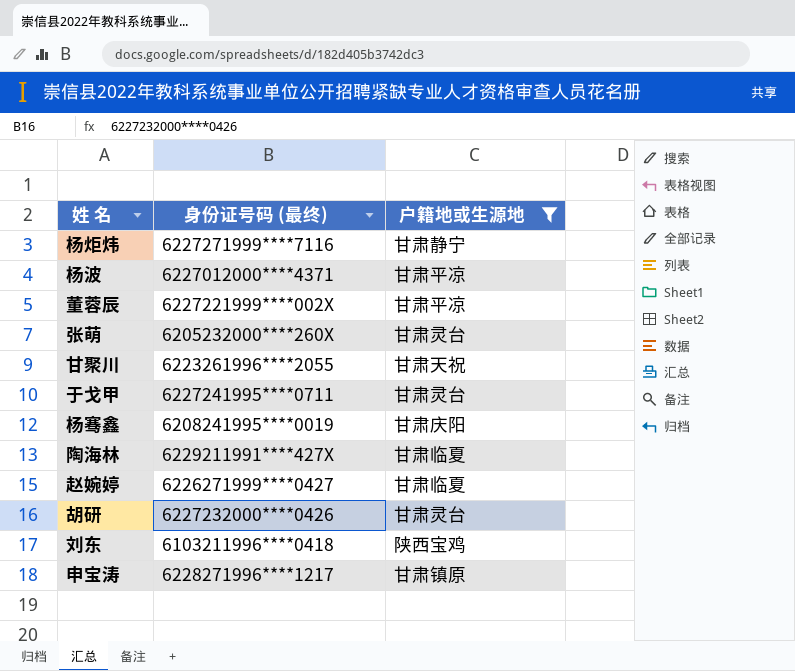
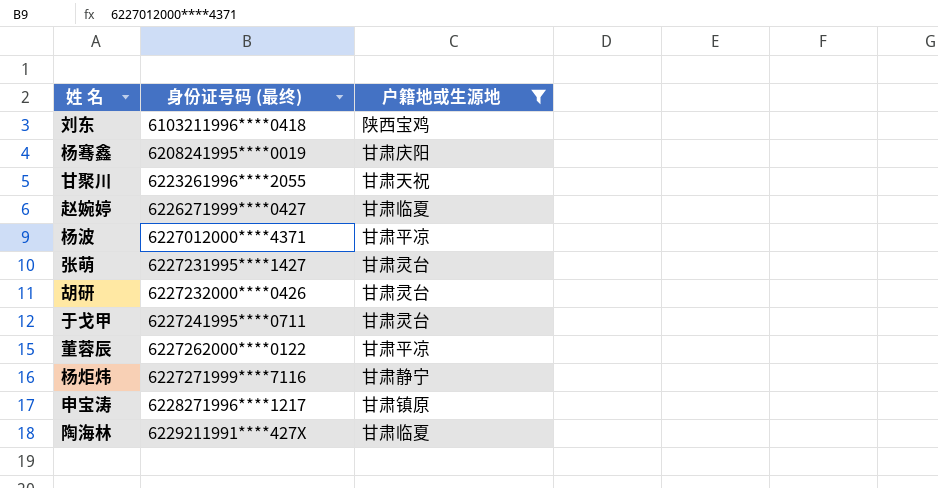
row order: none -> 身份证号码 (最终) ascending
张萌 | 身份证号码 (最终): 6205232000****260X -> 6227231995****1427
董蓉辰 | 身份证号码 (最终): 6227221999****002X -> 6227262000****0122

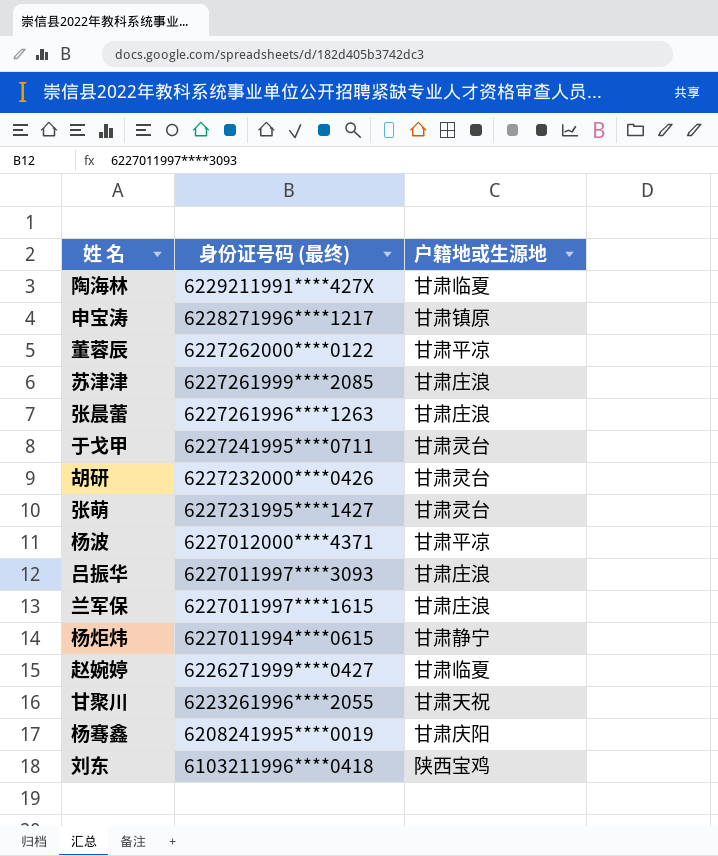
filter: 户籍地或生源地 != 甘肃庄浪 -> none
row order: 身份证号码 (最终) ascending -> 身份证号码 (最终) descending
杨炬炜 | 身份证号码 (最终): 6227271999****7116 -> 6227011994****0615

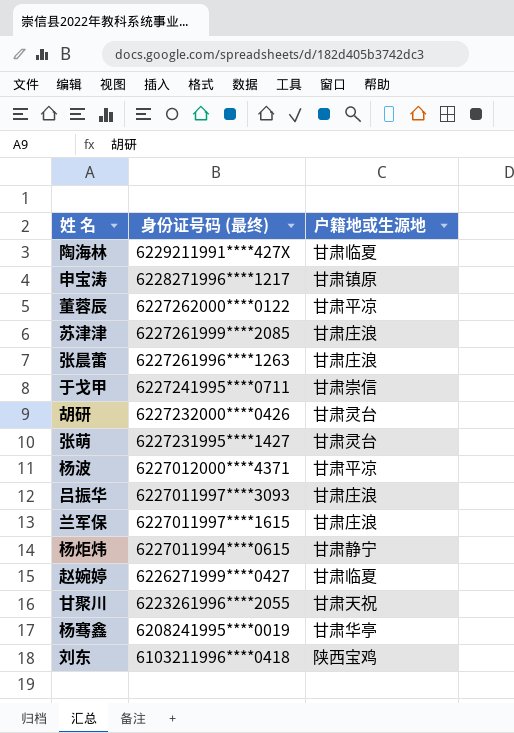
于戈甲 | 户籍地或生源地: 甘肃灵台 -> 甘肃崇信
杨骞鑫 | 户籍地或生源地: 甘肃庆阳 -> 甘肃华亭

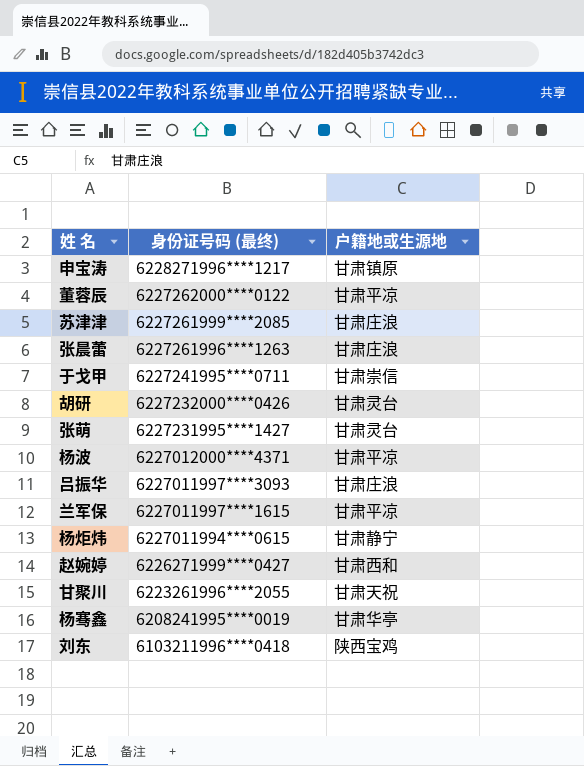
row 陶海林: 6229211991****427X | 甘肃临夏 -> none
兰军保 | 户籍地或生源地: 甘肃庄浪 -> 甘肃平凉
赵婉婷 | 户籍地或生源地: 甘肃临夏 -> 甘肃西和

